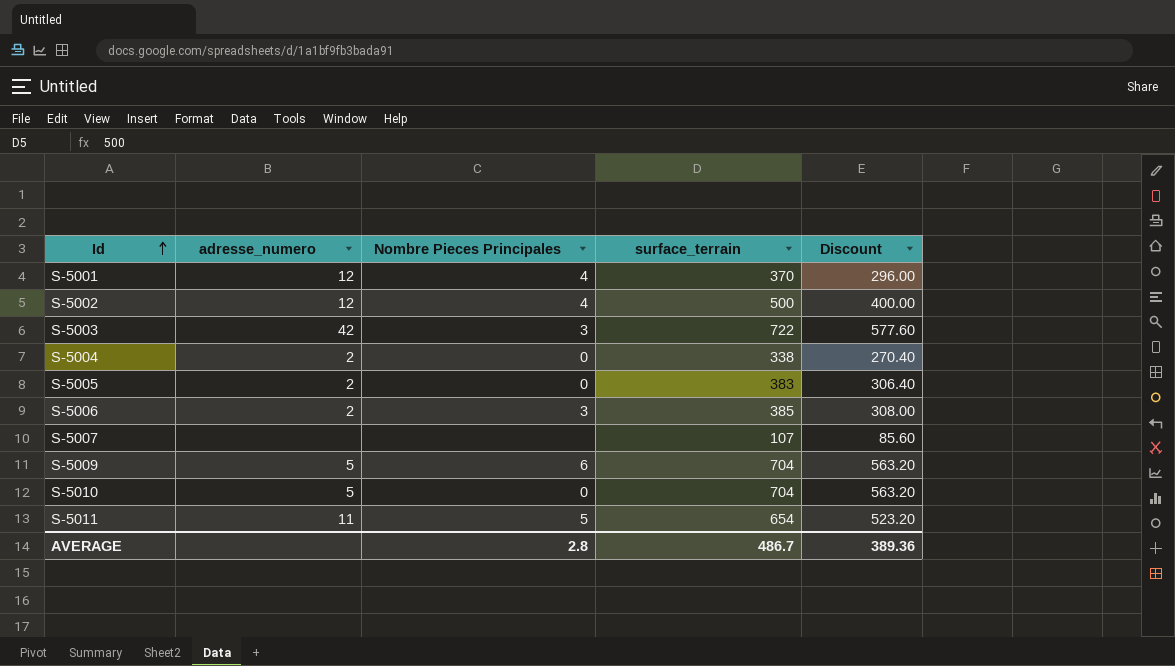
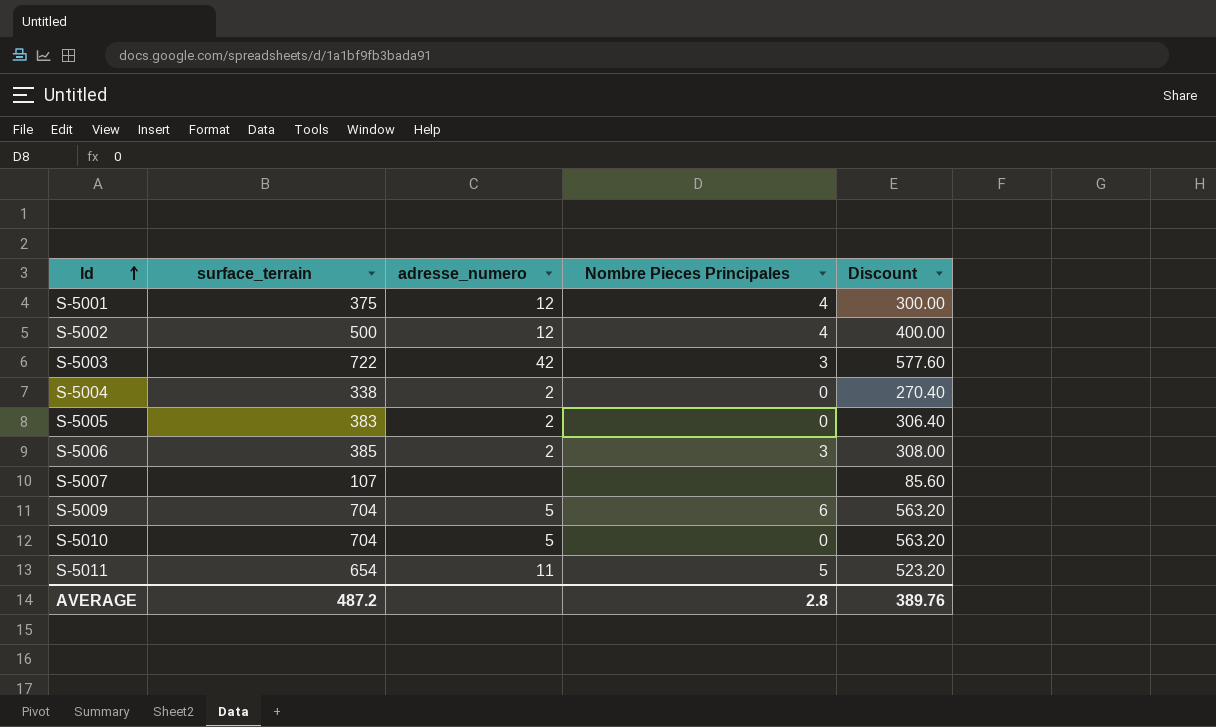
column surface_terrain | position: 4 -> 2
S-5001 | surface_terrain: 370 -> 375
S-5001 | Discount: 296.00 -> 300.00
AVERAGE | surface_terrain: 486.7 -> 487.2
AVERAGE | Discount: 389.36 -> 389.76

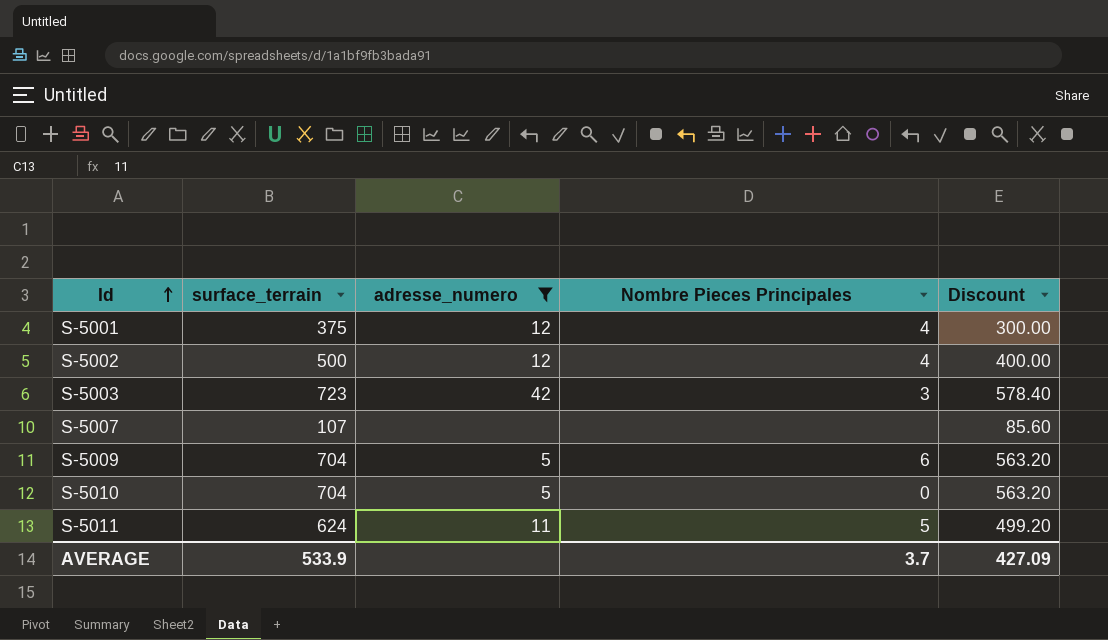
filter: none -> adresse_numero != 2
S-5003 | surface_terrain: 722 -> 723
S-5003 | Discount: 577.60 -> 578.40
S-5011 | surface_terrain: 654 -> 624
S-5011 | Discount: 523.20 -> 499.20
AVERAGE | surface_terrain: 487.2 -> 533.9
AVERAGE | Nombre Pieces Principales: 2.8 -> 3.7
AVERAGE | Discount: 389.76 -> 427.09

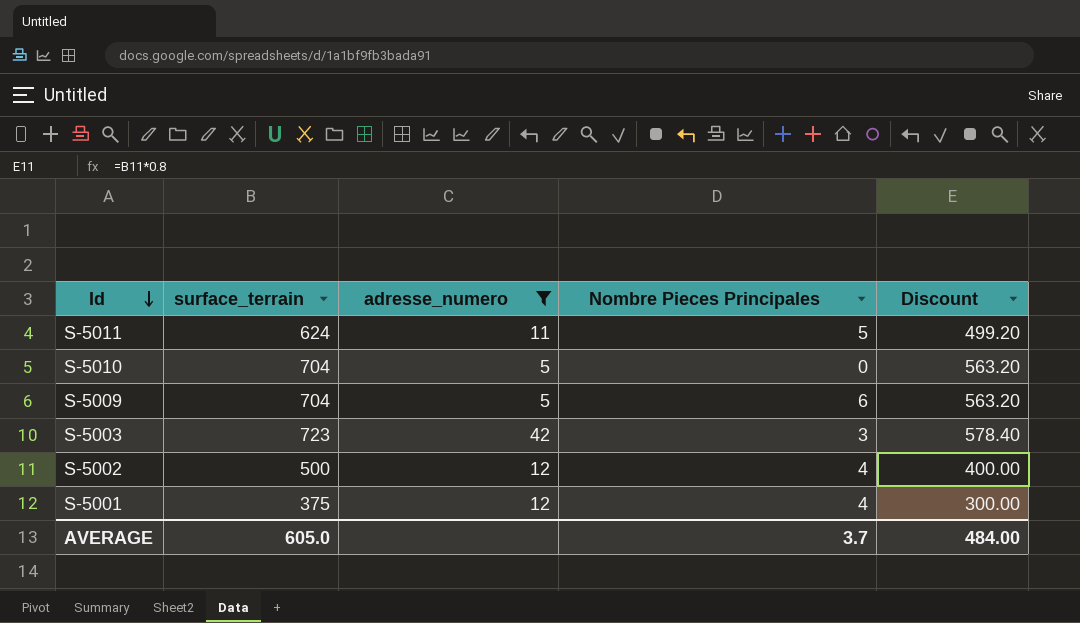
row order: Id ascending -> Id descending
row S-5007: 107 | none | none | 85.60 -> none
AVERAGE | surface_terrain: 533.9 -> 605.0
AVERAGE | Discount: 427.09 -> 484.00

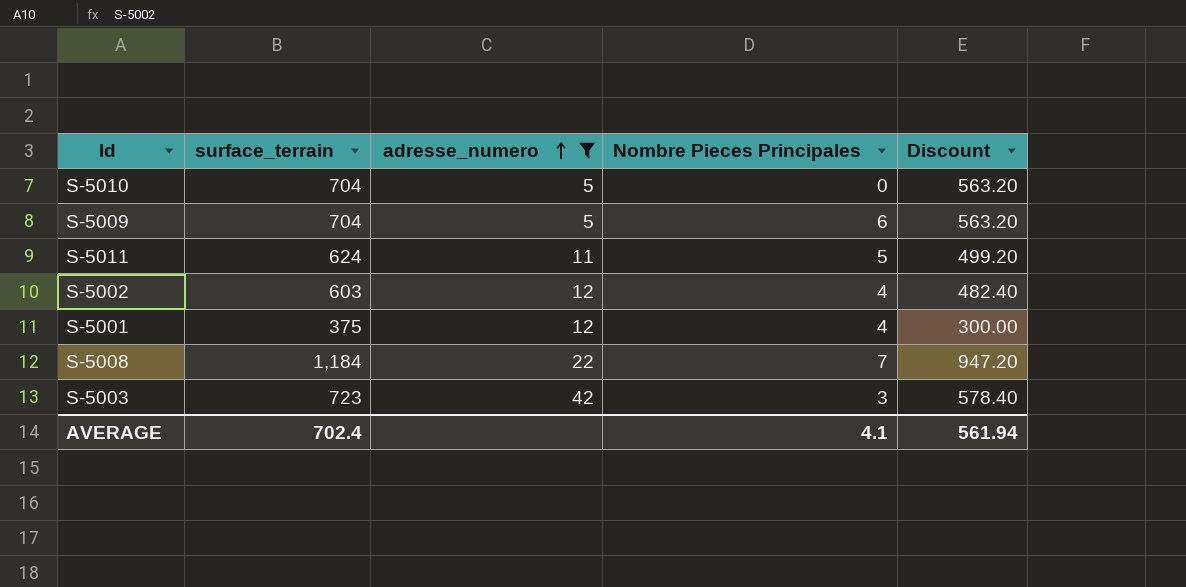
row order: Id descending -> adresse_numero ascending
S-5002 | surface_terrain: 500 -> 603
S-5002 | Discount: 400.00 -> 482.40
row S-5008: none -> 1,184 | 22 | 7 | 947.20
AVERAGE | surface_terrain: 605.0 -> 702.4
AVERAGE | Nombre Pieces Principales: 3.7 -> 4.1
AVERAGE | Discount: 484.00 -> 561.94

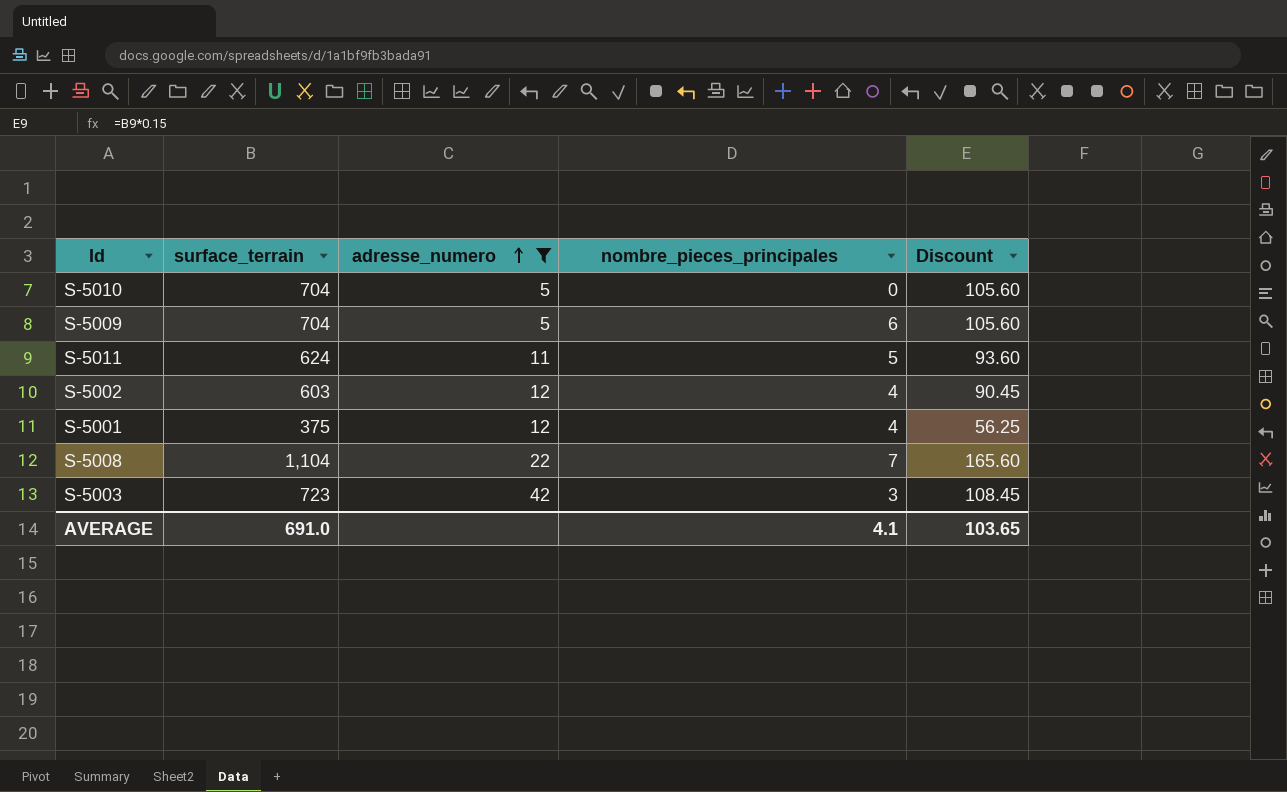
column name: Nombre Pieces Principales -> nombre_pieces_principales
column Discount | formula: [surface_terrain] * 0.8 -> [surface_terrain] * 0.15
S-5008 | surface_terrain: 1,184 -> 1,104
AVERAGE | surface_terrain: 702.4 -> 691.0
AVERAGE | Discount: 561.94 -> 103.65

